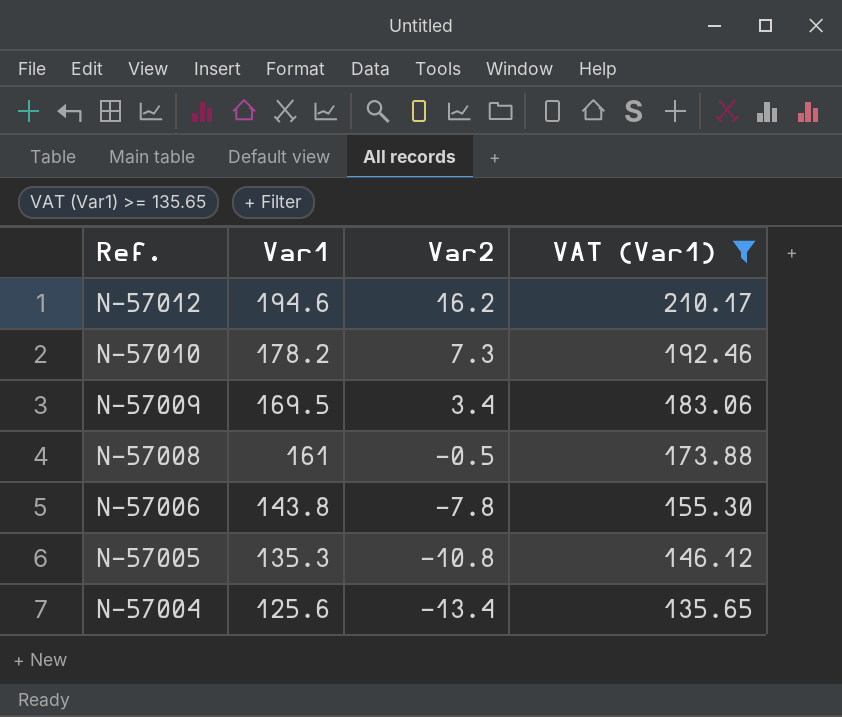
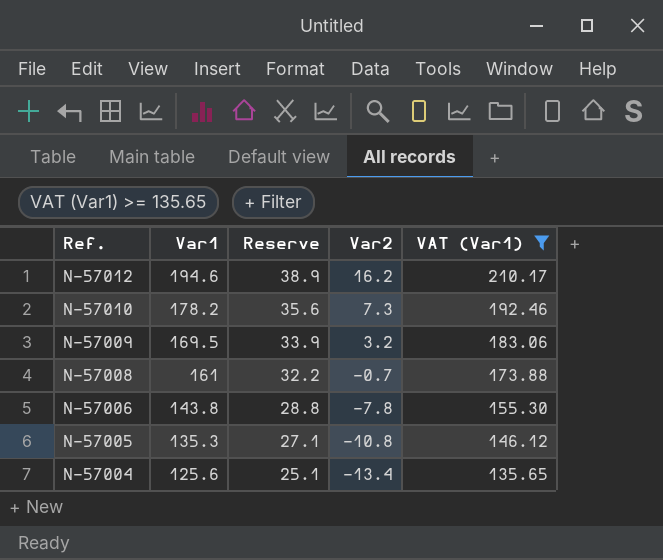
column Reserve | formula: none -> [Var1] * 0.2
N-57009 | Var2: 3.4 -> 3.2
N-57008 | Var2: -0.5 -> -0.7

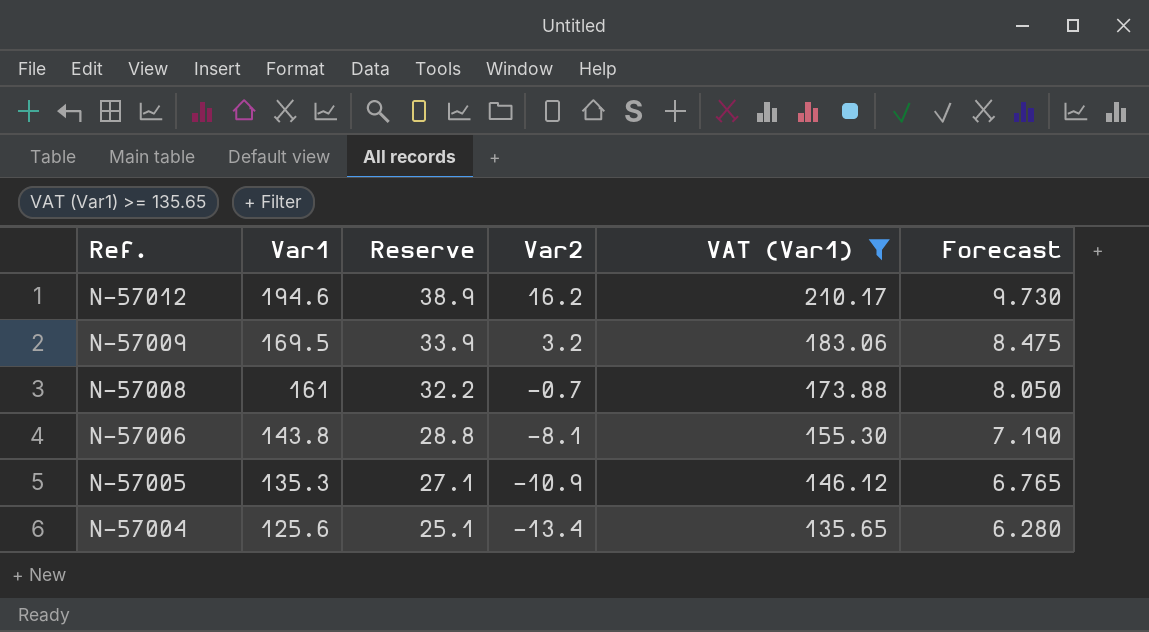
column Forecast | formula: none -> [Var1] * 0.05
row N-57010: 178.2 | 35.6 | 7.3 | 192.46 -> none
N-57006 | Var2: -7.8 -> -8.1
N-57005 | Var2: -10.8 -> -10.9

